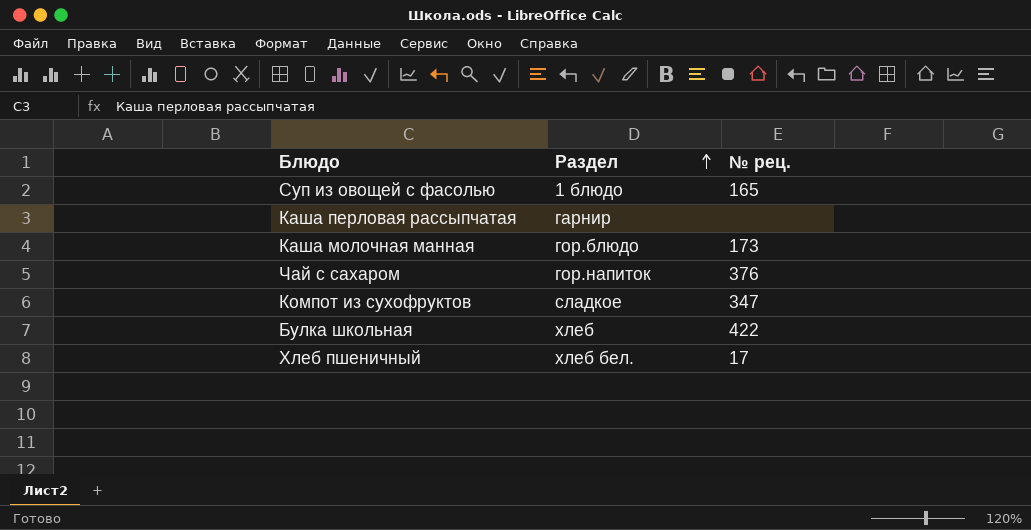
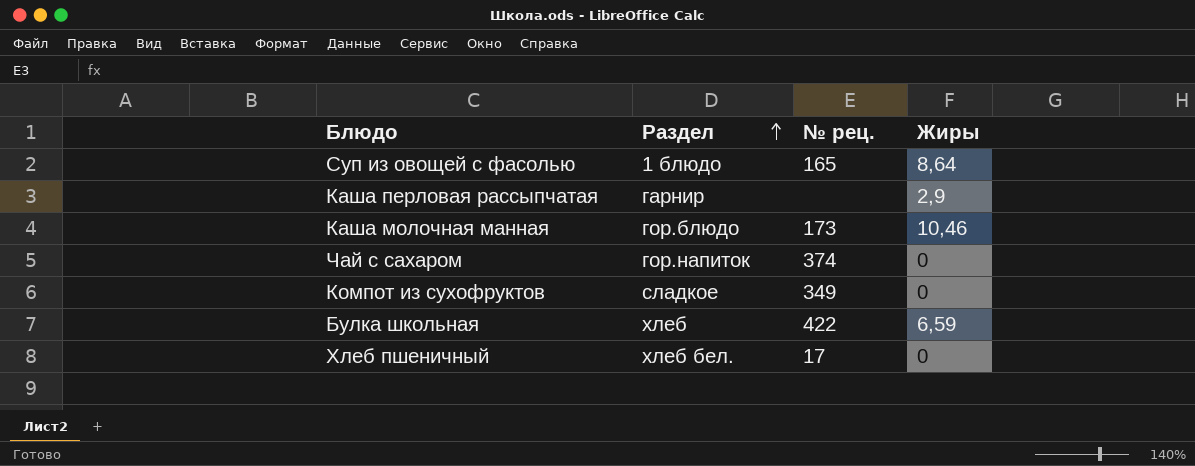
column Жиры | position: none -> 4
Чай с сахаром | № рец.: 376 -> 374
Компот из сухофруктов | № рец.: 347 -> 349

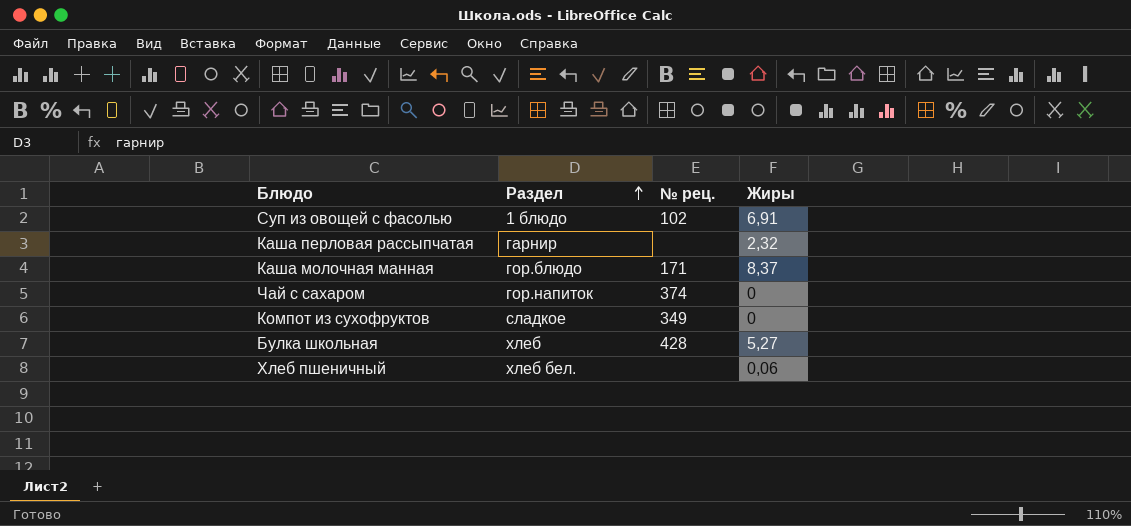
Суп из овощей с фасолью | № рец.: 165 -> 102
Суп из овощей с фасолью | Жиры: 8,64 -> 6,91
Каша перловая рассыпчатая | Жиры: 2,9 -> 2,32
Каша молочная манная | № рец.: 173 -> 171
Каша молочная манная | Жиры: 10,46 -> 8,37
Булка школьная | № рец.: 422 -> 428
Булка школьная | Жиры: 6,59 -> 5,27
Хлеб пшеничный | № рец.: 17 -> none
Хлеб пшеничный | Жиры: 0 -> 0,06

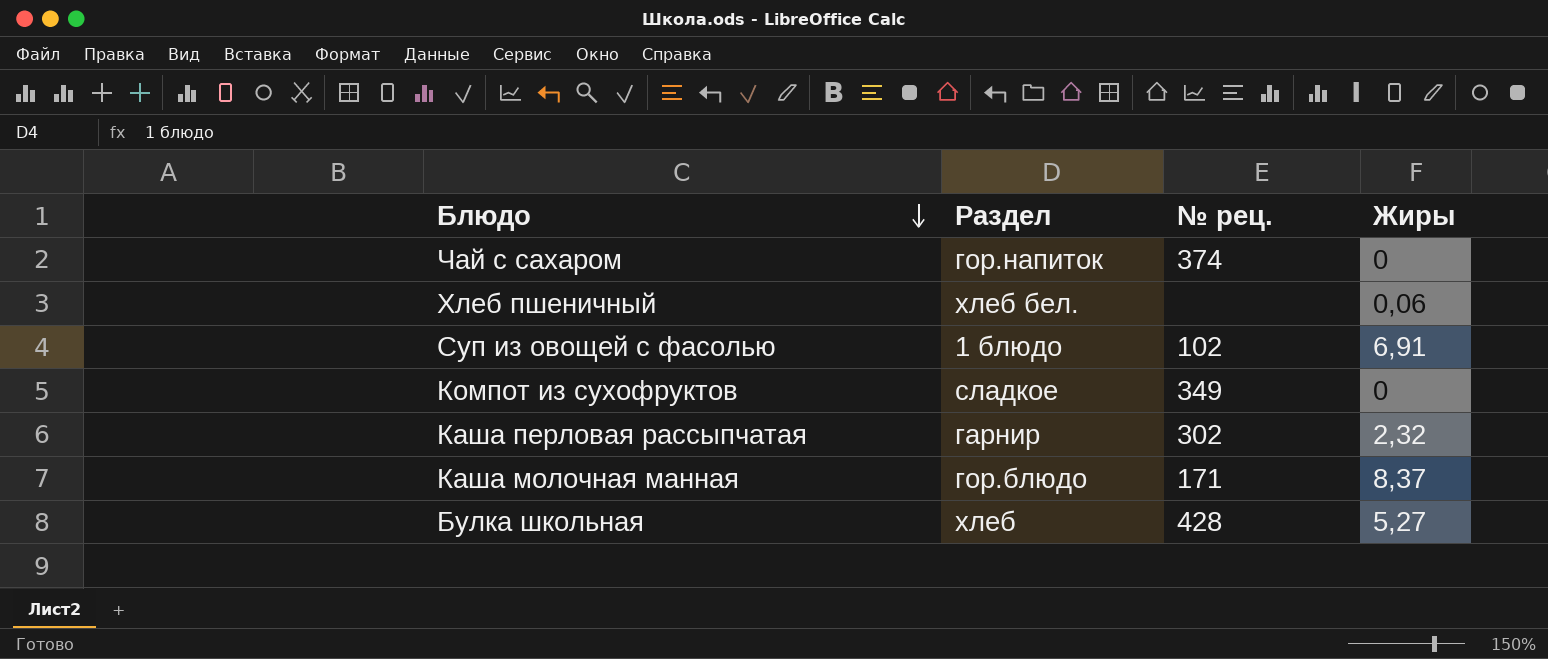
row order: Раздел ascending -> Блюдо descending
Каша перловая рассыпчатая | № рец.: none -> 302

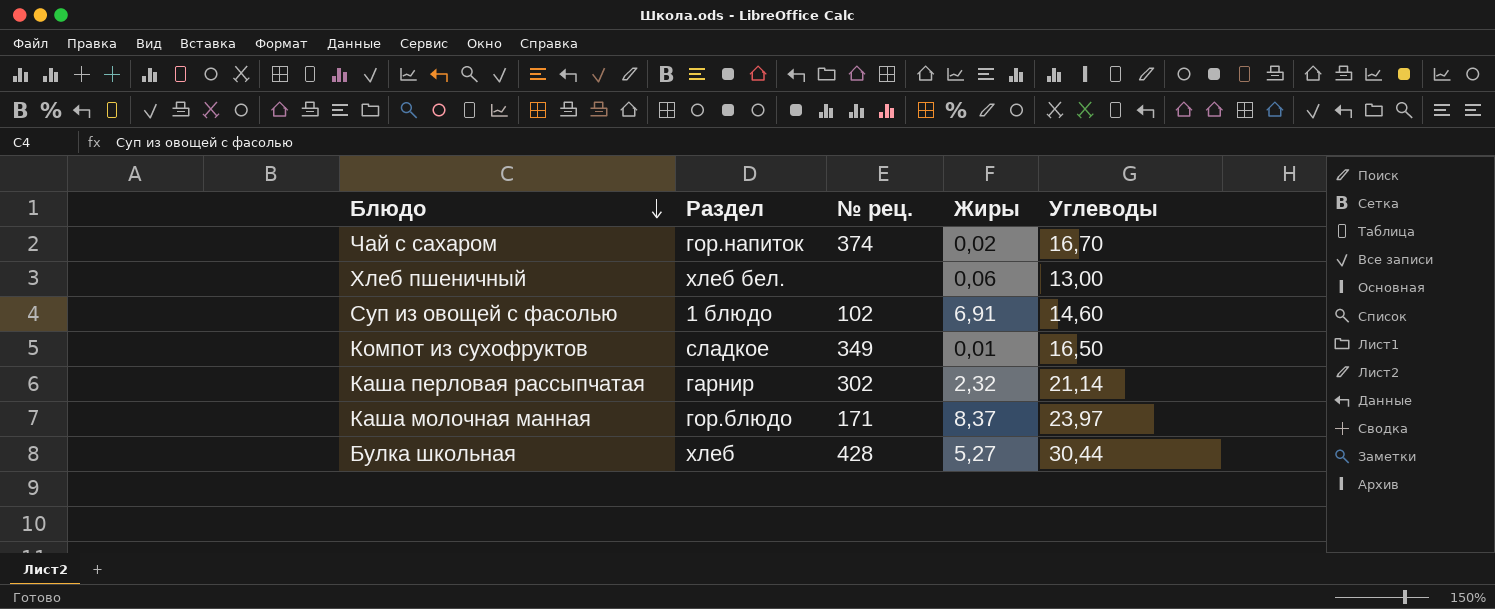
column Углеводы | position: none -> 5
Чай с сахаром | Жиры: 0 -> 0,02
Компот из сухофруктов | Жиры: 0 -> 0,01

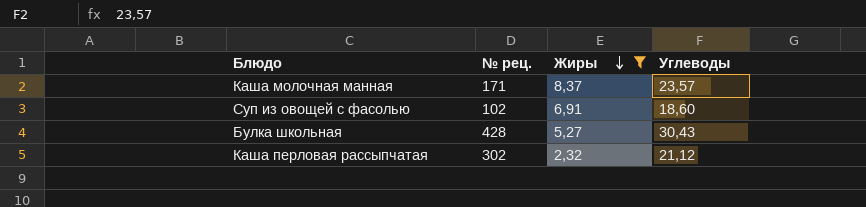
filter: none -> Жиры >= 2,32
row order: Блюдо descending -> Жиры descending
column Раздел | position: 2 -> none
Каша молочная манная | Углеводы: 23,97 -> 23,57
Суп из овощей с фасолью | Углеводы: 14,60 -> 18,60
Булка школьная | Углеводы: 30,44 -> 30,43
Каша перловая рассыпчатая | Углеводы: 21,14 -> 21,12

